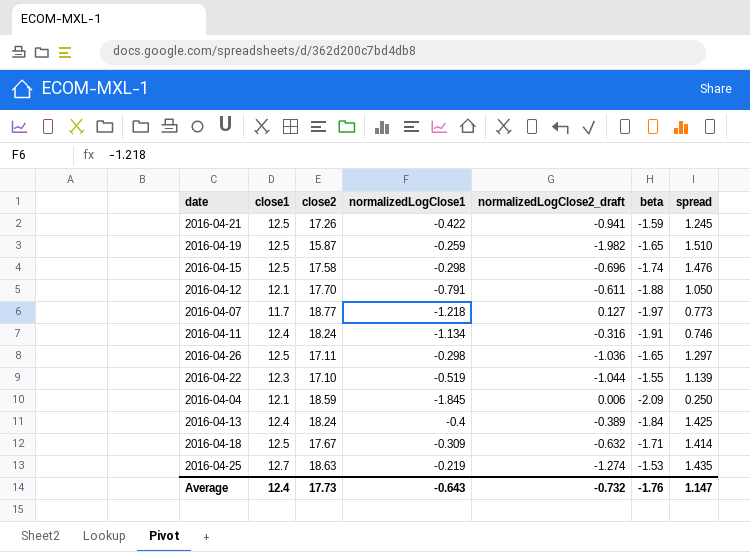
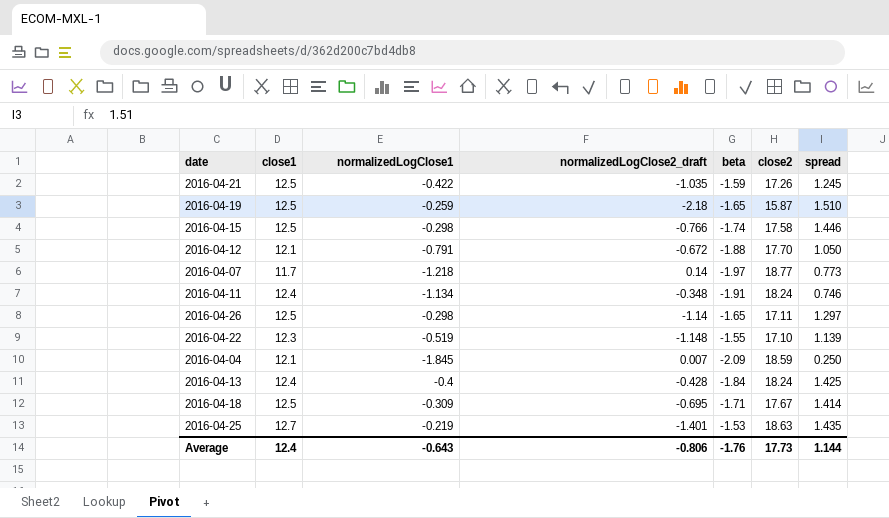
column close2 | position: 3 -> 6
2016-04-21 | normalizedLogClose2_draft: -0.941 -> -1.035
2016-04-19 | normalizedLogClose2_draft: -1.982 -> -2.18
2016-04-15 | normalizedLogClose2_draft: -0.696 -> -0.766
2016-04-15 | spread: 1.476 -> 1.446
2016-04-12 | normalizedLogClose2_draft: -0.611 -> -0.672
2016-04-07 | normalizedLogClose2_draft: 0.127 -> 0.14
2016-04-11 | normalizedLogClose2_draft: -0.316 -> -0.348
2016-04-26 | normalizedLogClose2_draft: -1.036 -> -1.14
2016-04-22 | normalizedLogClose2_draft: -1.044 -> -1.148
2016-04-04 | normalizedLogClose2_draft: 0.006 -> 0.007
2016-04-13 | normalizedLogClose2_draft: -0.389 -> -0.428
2016-04-18 | normalizedLogClose2_draft: -0.632 -> -0.695
2016-04-25 | normalizedLogClose2_draft: -1.274 -> -1.401
Average | normalizedLogClose2_draft: -0.732 -> -0.806
Average | spread: 1.147 -> 1.144

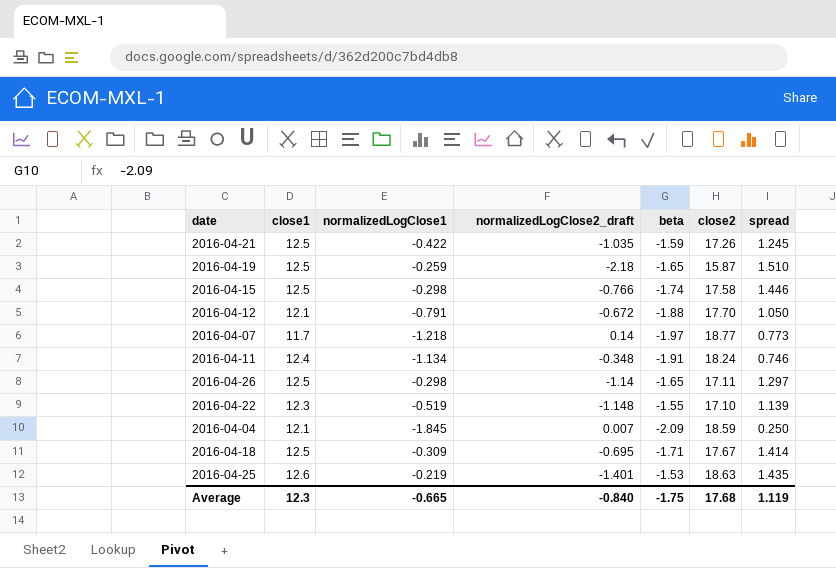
row 2016-04-13: 12.4 | -0.4 | -0.428 | -1.84 | 18.24 | 1.425 -> none
2016-04-25 | close1: 12.7 -> 12.6
Average | close1: 12.4 -> 12.3
Average | normalizedLogClose1: -0.643 -> -0.665
Average | normalizedLogClose2_draft: -0.806 -> -0.840
Average | beta: -1.76 -> -1.75
Average | close2: 17.73 -> 17.68
Average | spread: 1.144 -> 1.119

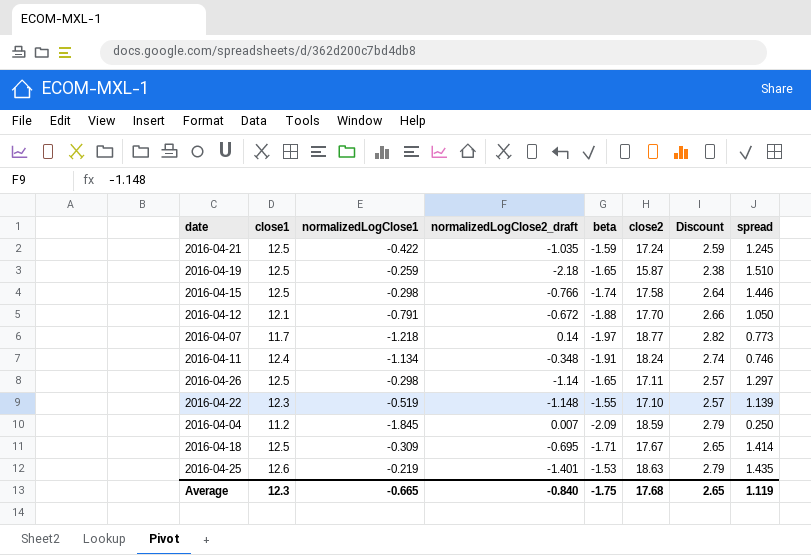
column Discount | formula: none -> [close2] * 0.15
2016-04-21 | close2: 17.26 -> 17.24
2016-04-04 | close1: 12.1 -> 11.2

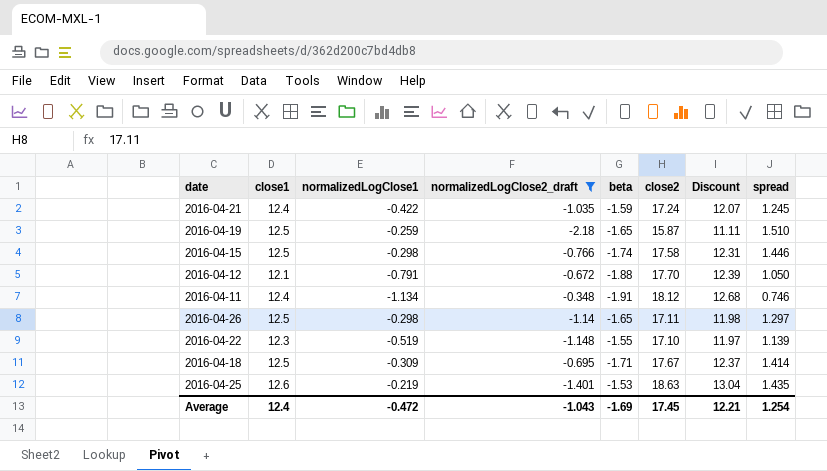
filter: none -> normalizedLogClose2_draft <= -0.348
column Discount | formula: [close2] * 0.15 -> [close2] * 0.7
2016-04-21 | close1: 12.5 -> 12.4
2016-04-11 | close2: 18.24 -> 18.12
Average | close1: 12.3 -> 12.4
Average | normalizedLogClose1: -0.665 -> -0.472
Average | normalizedLogClose2_draft: -0.840 -> -1.043
Average | beta: -1.75 -> -1.69
Average | close2: 17.68 -> 17.45
Average | Discount: 2.65 -> 12.21
Average | spread: 1.119 -> 1.254

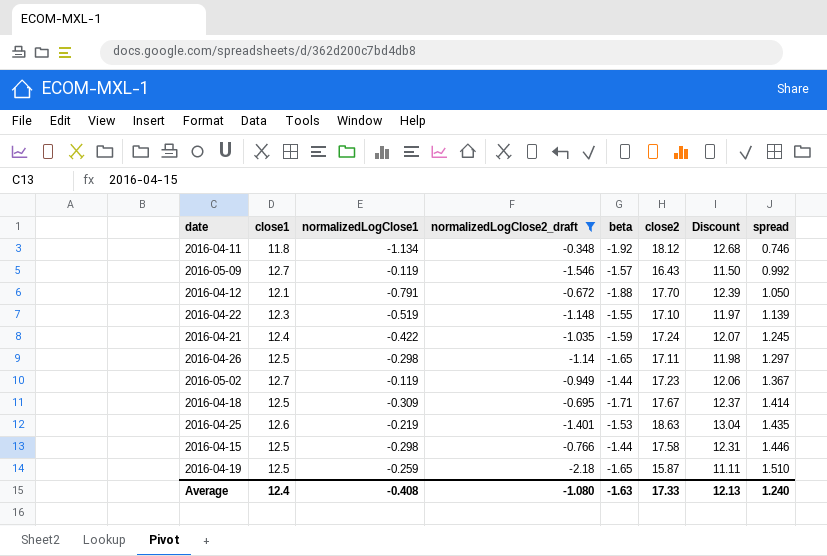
row order: none -> spread ascending
2016-04-11 | close1: 12.4 -> 11.8
2016-04-11 | beta: -1.91 -> -1.92
row 2016-05-09: none -> 12.7 | -0.119 | -1.546 | -1.57 | 16.43 | 11.50 | 0.992
row 2016-05-02: none -> 12.7 | -0.119 | -0.949 | -1.44 | 17.23 | 12.06 | 1.367
2016-04-15 | beta: -1.74 -> -1.44
Average | normalizedLogClose1: -0.472 -> -0.408
Average | normalizedLogClose2_draft: -1.043 -> -1.080
Average | beta: -1.69 -> -1.63
Average | close2: 17.45 -> 17.33
Average | Discount: 12.21 -> 12.13
Average | spread: 1.254 -> 1.240

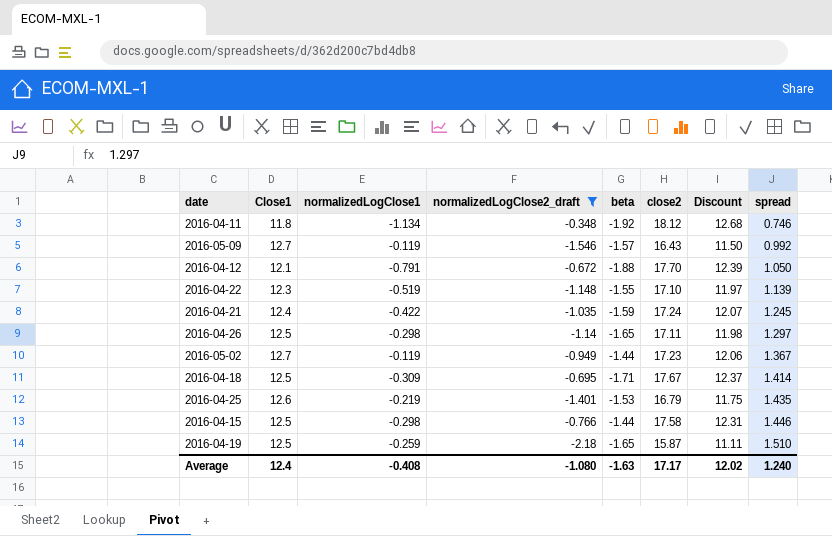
column name: close1 -> Close1
2016-04-25 | close2: 18.63 -> 16.79
2016-04-25 | Discount: 13.04 -> 11.75
Average | close2: 17.33 -> 17.17
Average | Discount: 12.13 -> 12.02

